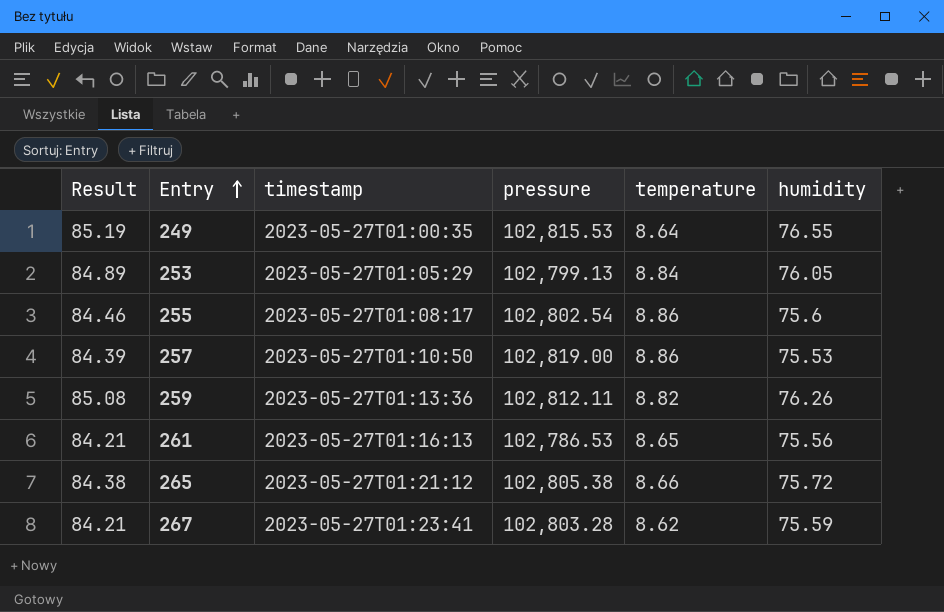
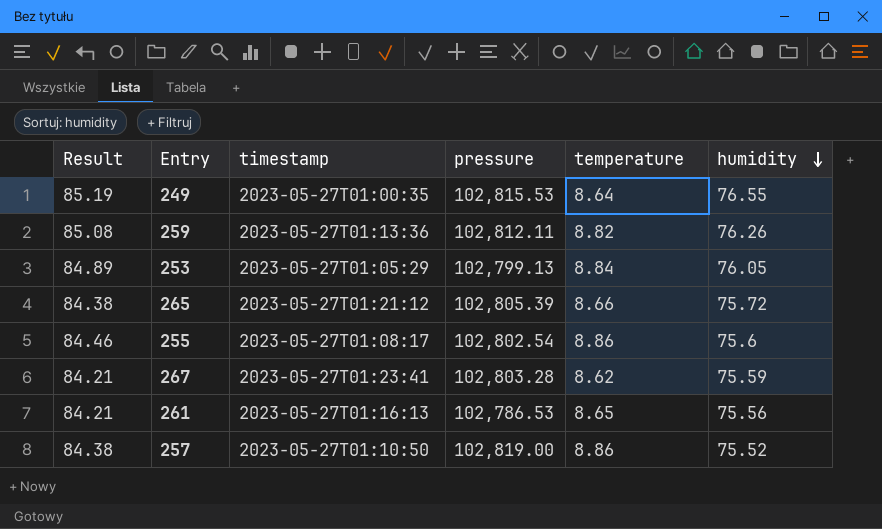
row order: Entry ascending -> humidity descending
265 | pressure: 102,805.38 -> 102,805.39
257 | Result: 84.39 -> 84.38
257 | humidity: 75.53 -> 75.52

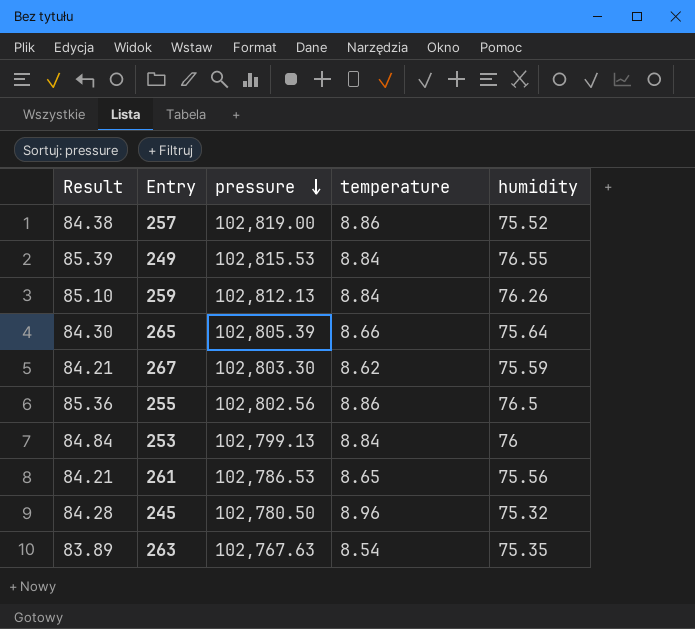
row order: humidity descending -> pressure descending
column timestamp | position: 3 -> none
249 | Result: 85.19 -> 85.39
249 | temperature: 8.64 -> 8.84
259 | Result: 85.08 -> 85.10
259 | pressure: 102,812.11 -> 102,812.13
259 | temperature: 8.82 -> 8.84
265 | Result: 84.38 -> 84.30
265 | humidity: 75.72 -> 75.64
267 | pressure: 102,803.28 -> 102,803.30
255 | Result: 84.46 -> 85.36
255 | pressure: 102,802.54 -> 102,802.56
255 | humidity: 75.6 -> 76.5
253 | Result: 84.89 -> 84.84
253 | humidity: 76.05 -> 76
row 245: none -> 84.28 | 102,780.50 | 8.96 | 75.32
row 263: none -> 83.89 | 102,767.63 | 8.54 | 75.35

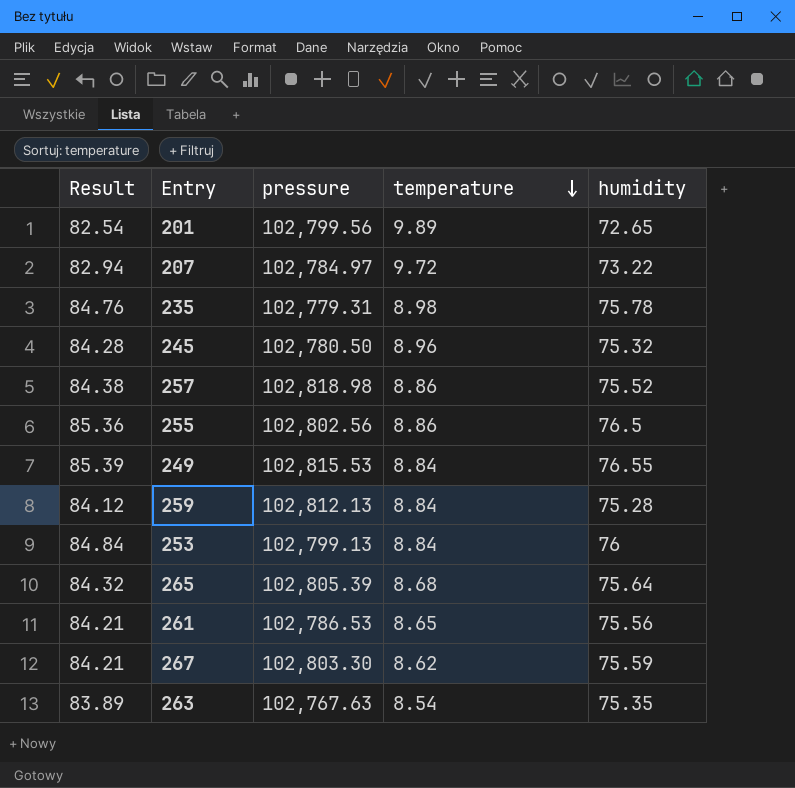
row order: pressure descending -> temperature descending
row 201: none -> 82.54 | 102,799.56 | 9.89 | 72.65
row 207: none -> 82.94 | 102,784.97 | 9.72 | 73.22
row 235: none -> 84.76 | 102,779.31 | 8.98 | 75.78
257 | pressure: 102,819.00 -> 102,818.98
259 | Result: 85.10 -> 84.12
259 | humidity: 76.26 -> 75.28
265 | Result: 84.30 -> 84.32
265 | temperature: 8.66 -> 8.68

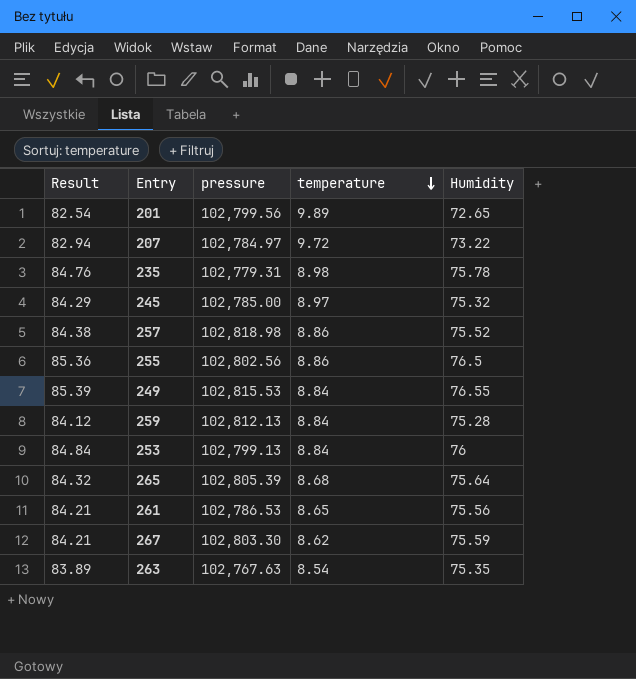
column name: humidity -> Humidity
245 | Result: 84.28 -> 84.29
245 | pressure: 102,780.50 -> 102,785.00
245 | temperature: 8.96 -> 8.97

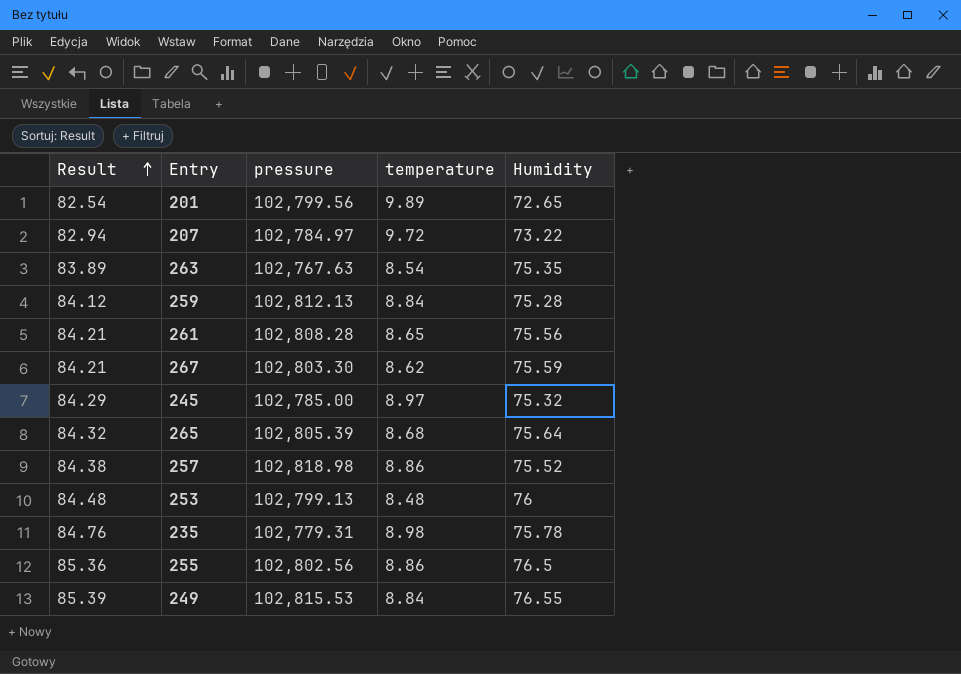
row order: temperature descending -> Result ascending
261 | pressure: 102,786.53 -> 102,808.28
253 | Result: 84.84 -> 84.48
253 | temperature: 8.84 -> 8.48

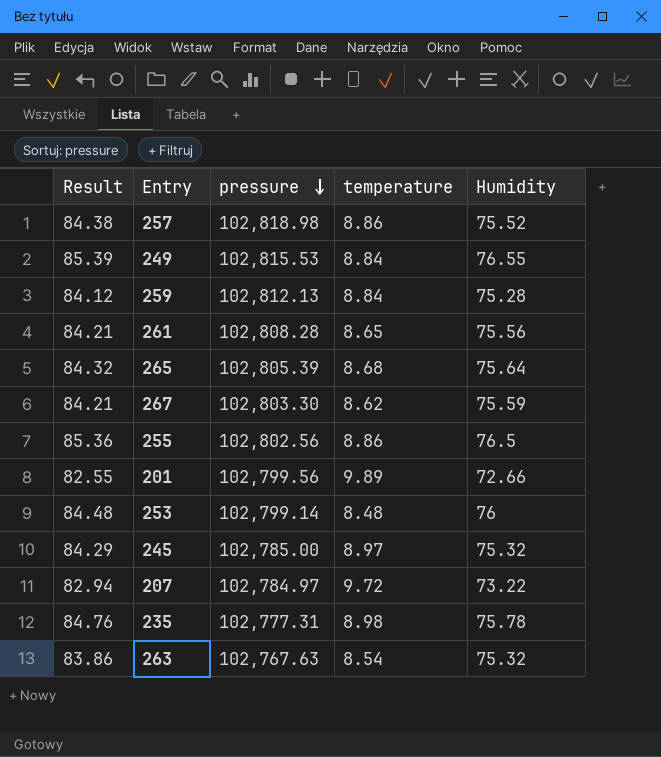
row order: Result ascending -> pressure descending
201 | Result: 82.54 -> 82.55
201 | Humidity: 72.65 -> 72.66
253 | pressure: 102,799.13 -> 102,799.14
235 | pressure: 102,779.31 -> 102,777.31
263 | Result: 83.89 -> 83.86
263 | Humidity: 75.35 -> 75.32

